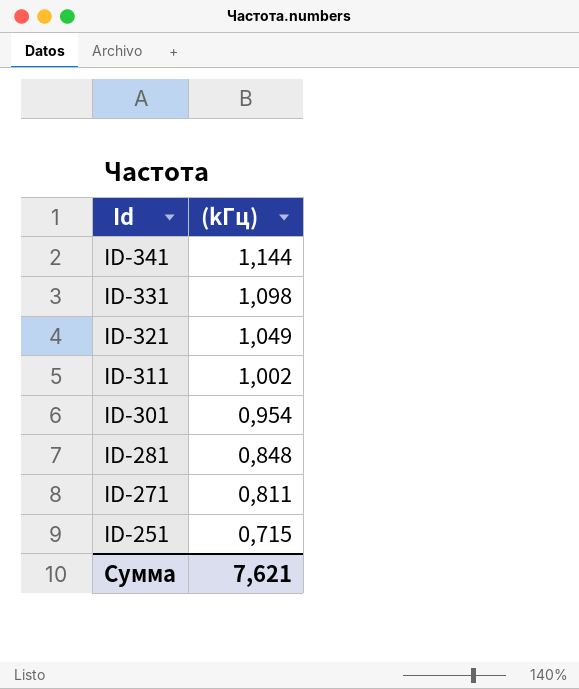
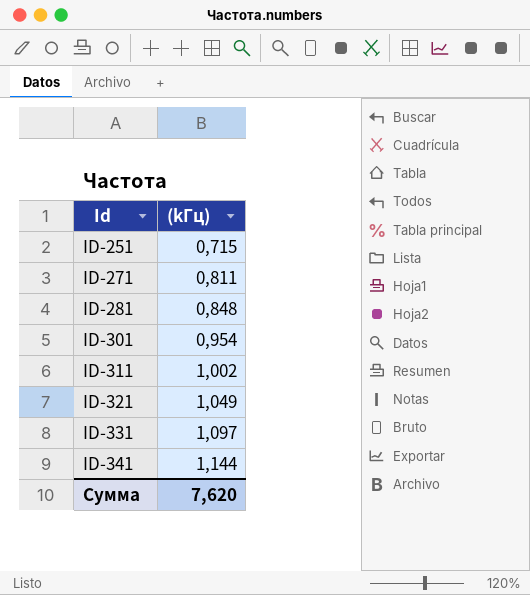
row order: Id descending -> Id ascending
ID-331 | (kГц): 1,098 -> 1,097
Сумма | (kГц): 7,621 -> 7,620

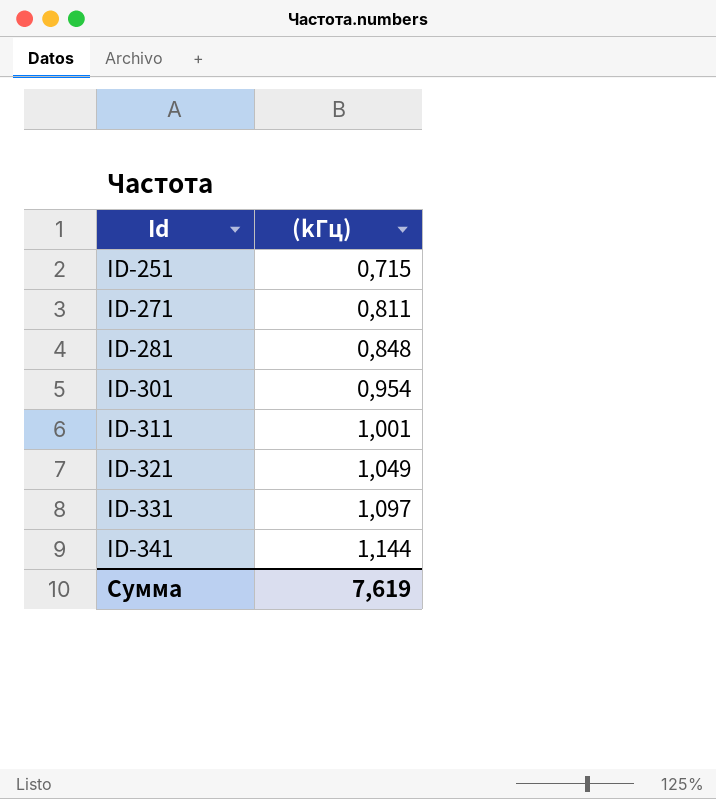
ID-311 | (kГц): 1,002 -> 1,001
Сумма | (kГц): 7,620 -> 7,619

